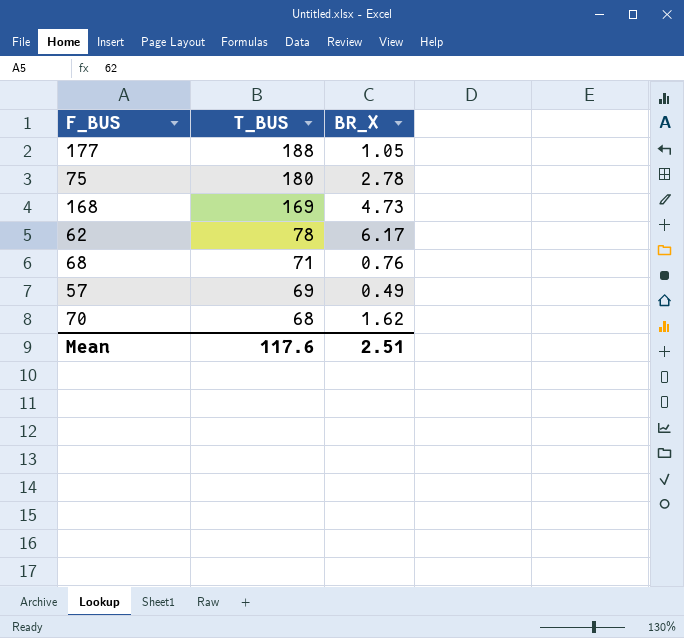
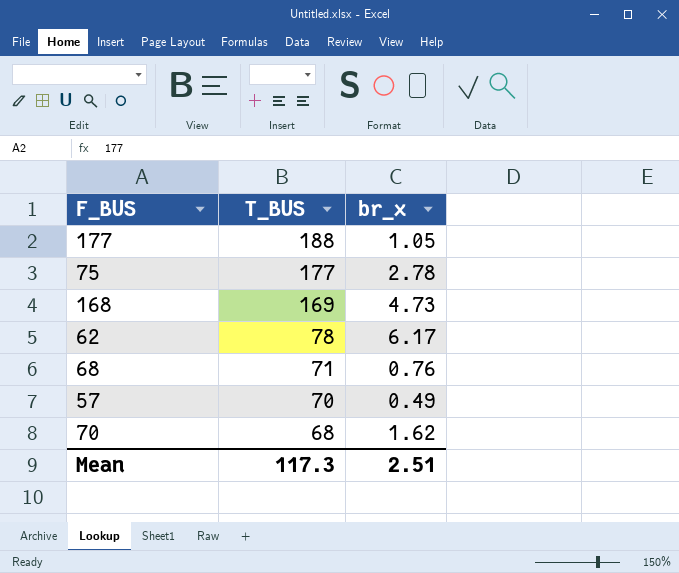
column name: BR_X -> br_x
75 | T_BUS: 180 -> 177
57 | T_BUS: 69 -> 70
Mean | T_BUS: 117.6 -> 117.3

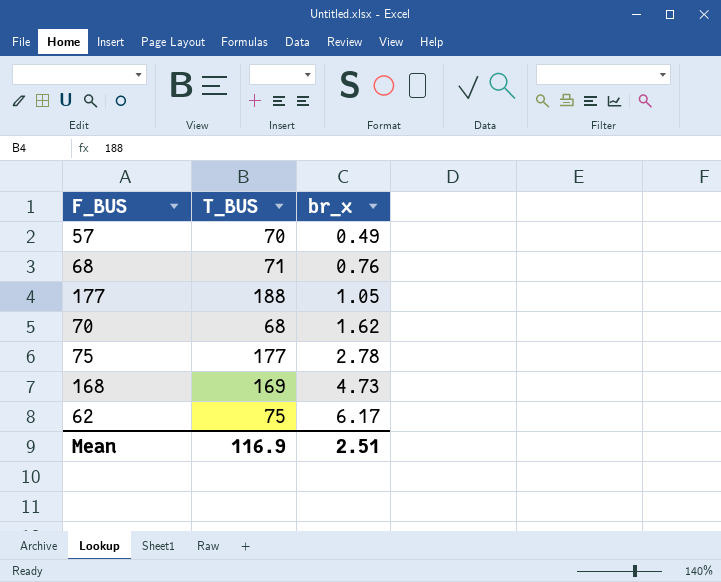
row order: T_BUS descending -> br_x ascending
62 | T_BUS: 78 -> 75
Mean | T_BUS: 117.3 -> 116.9

